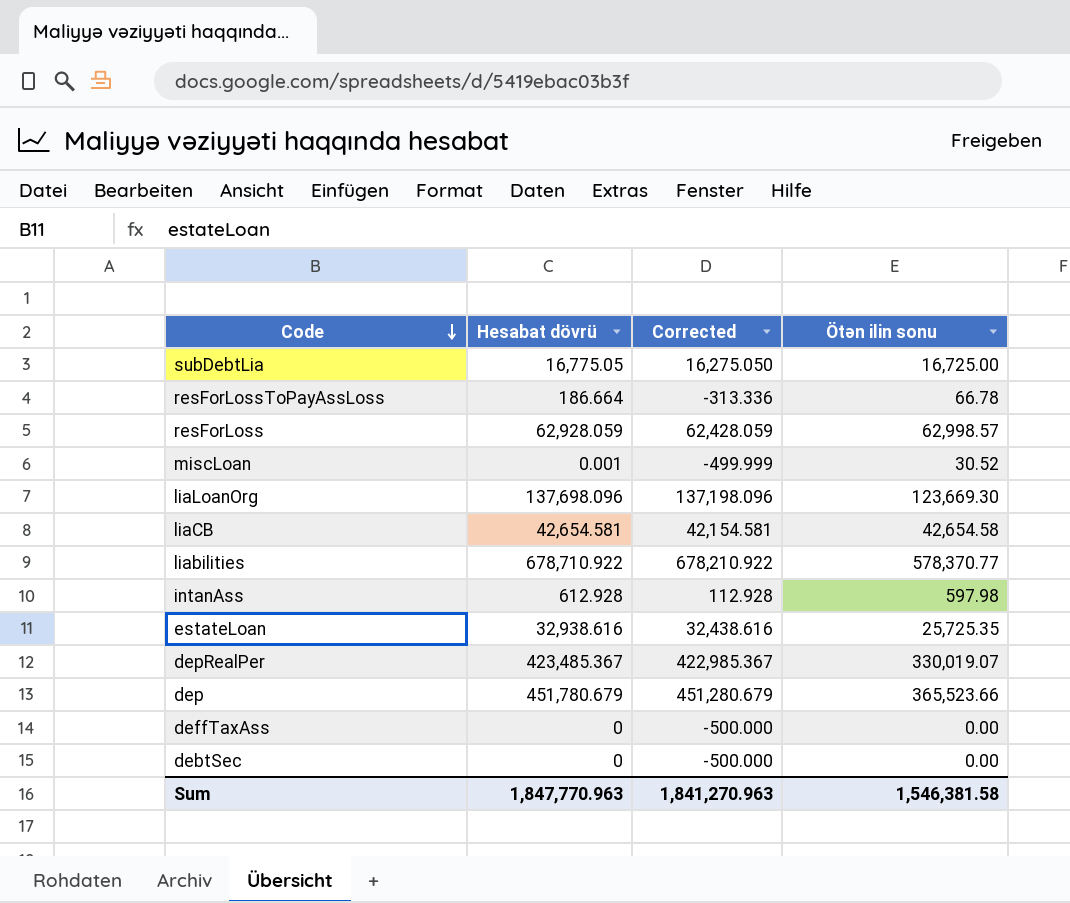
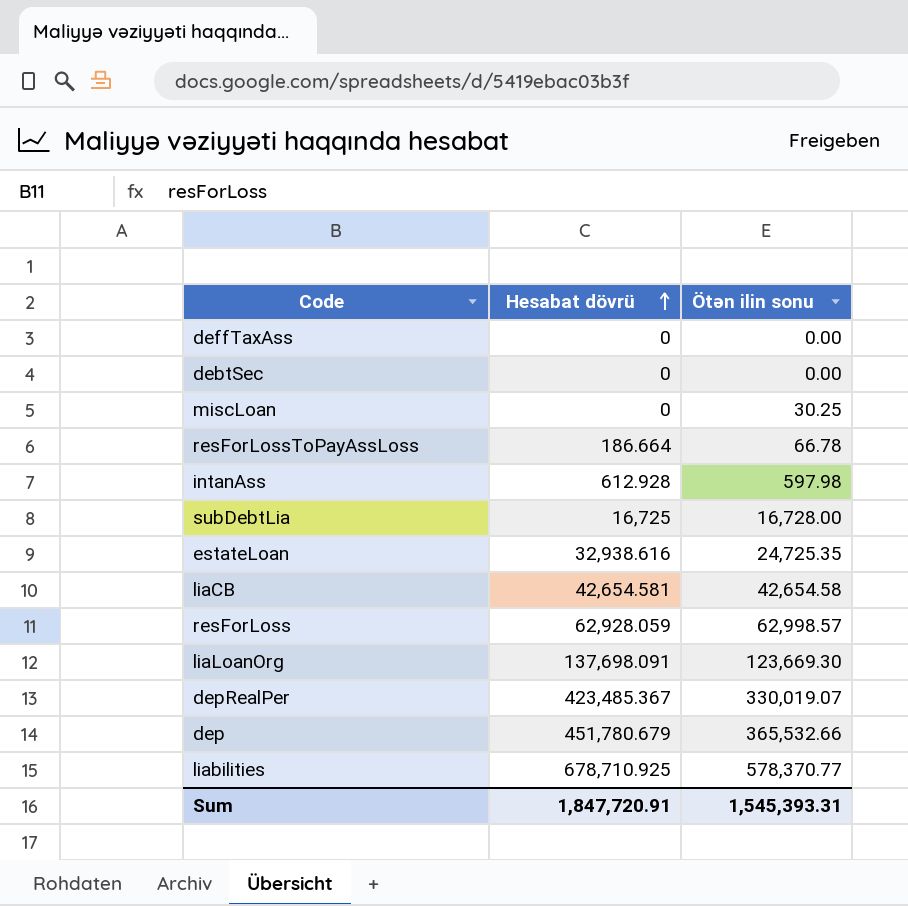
row order: Code descending -> Hesabat dövrü ascending
column Corrected | formula: [Hesabat dövrü] - 500 -> none
miscLoan | Hesabat dövrü: 0.001 -> 0
miscLoan | Ötən ilin sonu: 30.52 -> 30.25
subDebtLia | Hesabat dövrü: 16,775.05 -> 16,725
subDebtLia | Ötən ilin sonu: 16,725.00 -> 16,728.00
estateLoan | Ötən ilin sonu: 25,725.35 -> 24,725.35
liaLoanOrg | Hesabat dövrü: 137,698.096 -> 137,698.091
dep | Ötən ilin sonu: 365,523.66 -> 365,532.66
liabilities | Hesabat dövrü: 678,710.922 -> 678,710.925
Sum | Hesabat dövrü: 1,847,770.963 -> 1,847,720.91
Sum | Ötən ilin sonu: 1,546,381.58 -> 1,545,393.31

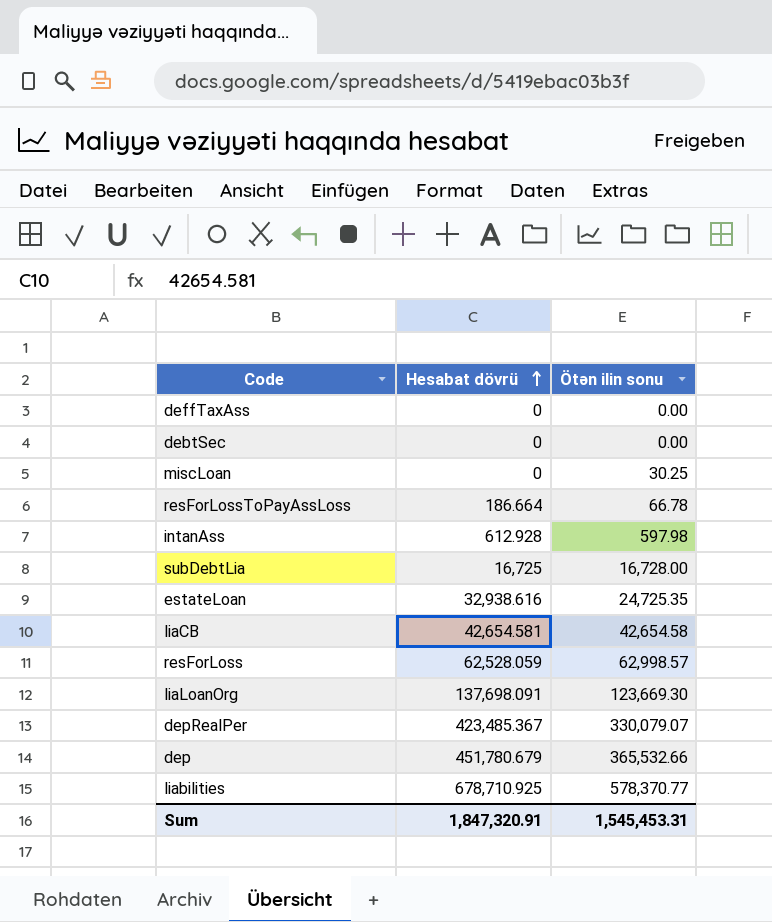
resForLoss | Hesabat dövrü: 62,928.059 -> 62,528.059
depRealPer | Ötən ilin sonu: 330,019.07 -> 330,079.07
Sum | Hesabat dövrü: 1,847,720.91 -> 1,847,320.91
Sum | Ötən ilin sonu: 1,545,393.31 -> 1,545,453.31

